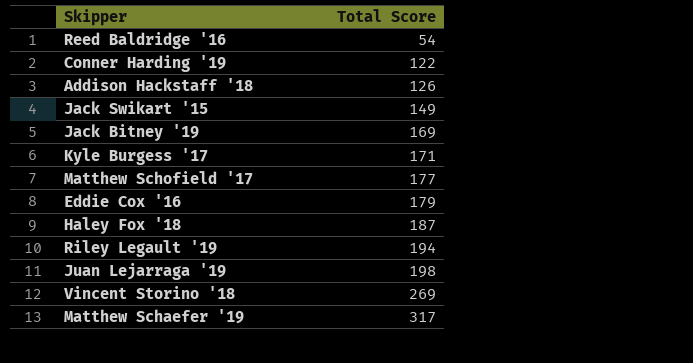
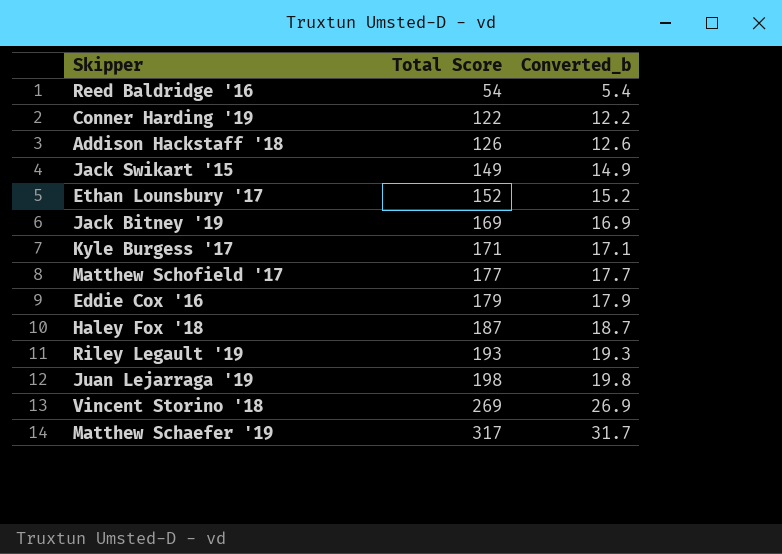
column Converted_b | formula: none -> [Total Score] * 0.1
row Ethan Lounsbury '17: none -> 152 | 15.2
Riley Legault '19 | Total Score: 194 -> 193

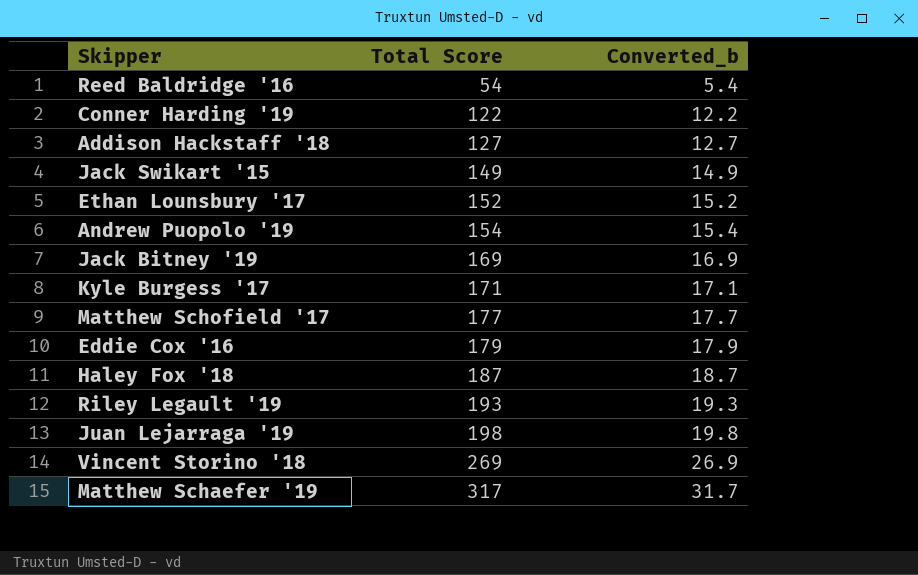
Addison Hackstaff '18 | Total Score: 126 -> 127
Addison Hackstaff '18 | Converted_b: 12.6 -> 12.7
row Andrew Puopolo '19: none -> 154 | 15.4

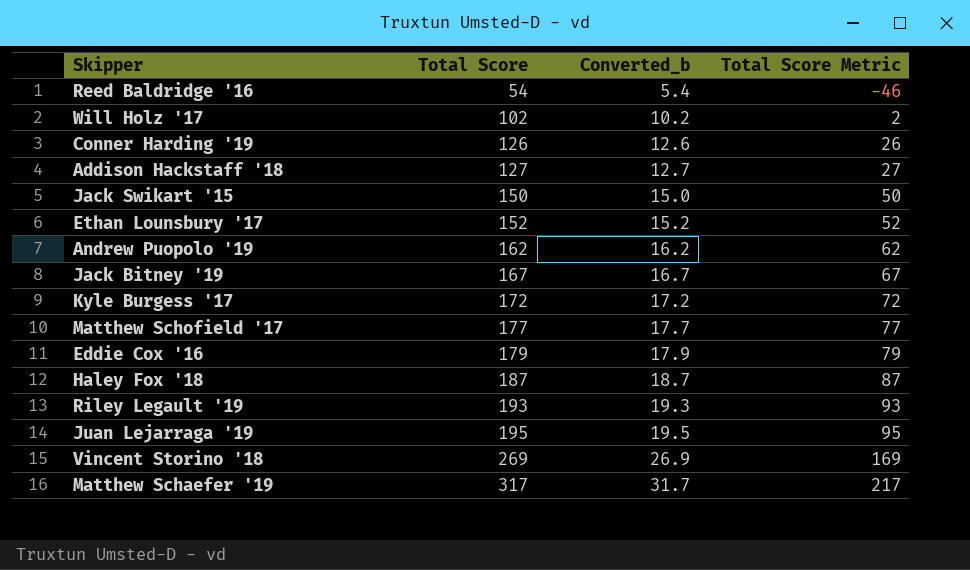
column Total Score Metric | formula: none -> [Total Score] - 100
row Will Holz '17: none -> 102 | 10.2 | 2
Conner Harding '19 | Total Score: 122 -> 126
Conner Harding '19 | Converted_b: 12.2 -> 12.6
Jack Swikart '15 | Total Score: 149 -> 150
Jack Swikart '15 | Converted_b: 14.9 -> 15.0
Andrew Puopolo '19 | Total Score: 154 -> 162
Andrew Puopolo '19 | Converted_b: 15.4 -> 16.2
Jack Bitney '19 | Total Score: 169 -> 167
Jack Bitney '19 | Converted_b: 16.9 -> 16.7
Kyle Burgess '17 | Total Score: 171 -> 172
Kyle Burgess '17 | Converted_b: 17.1 -> 17.2
Juan Lejarraga '19 | Total Score: 198 -> 195
Juan Lejarraga '19 | Converted_b: 19.8 -> 19.5

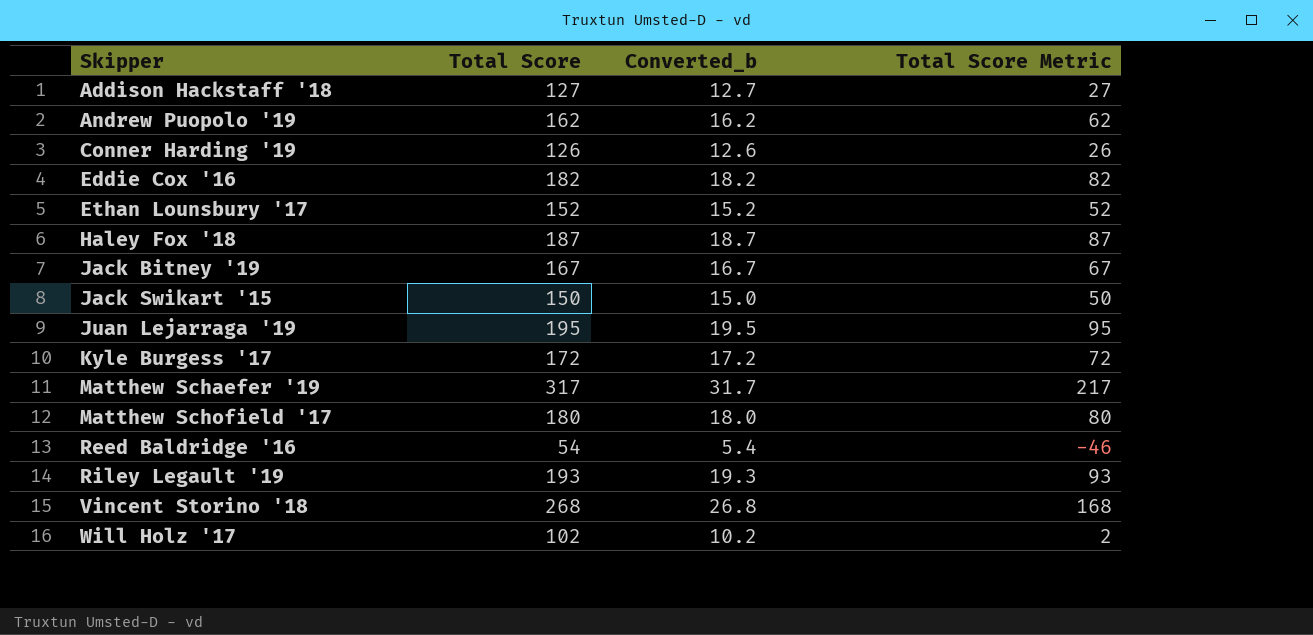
row order: Total Score ascending -> Skipper ascending
Eddie Cox '16 | Total Score: 179 -> 182
Eddie Cox '16 | Converted_b: 17.9 -> 18.2
Eddie Cox '16 | Total Score Metric: 79 -> 82
Matthew Schofield '17 | Total Score: 177 -> 180
Matthew Schofield '17 | Converted_b: 17.7 -> 18.0
Matthew Schofield '17 | Total Score Metric: 77 -> 80
Vincent Storino '18 | Total Score: 269 -> 268
Vincent Storino '18 | Converted_b: 26.9 -> 26.8
Vincent Storino '18 | Total Score Metric: 169 -> 168

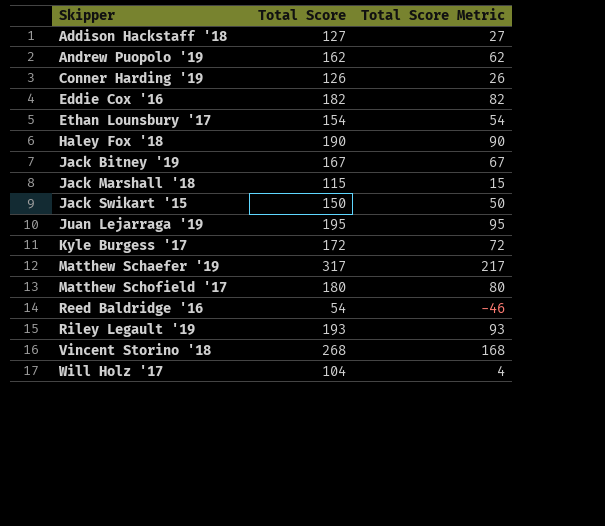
column Converted_b | formula: [Total Score] * 0.1 -> none
Ethan Lounsbury '17 | Total Score: 152 -> 154
Ethan Lounsbury '17 | Total Score Metric: 52 -> 54
Haley Fox '18 | Total Score: 187 -> 190
Haley Fox '18 | Total Score Metric: 87 -> 90
row Jack Marshall '18: none -> 115 | 15
Will Holz '17 | Total Score: 102 -> 104
Will Holz '17 | Total Score Metric: 2 -> 4

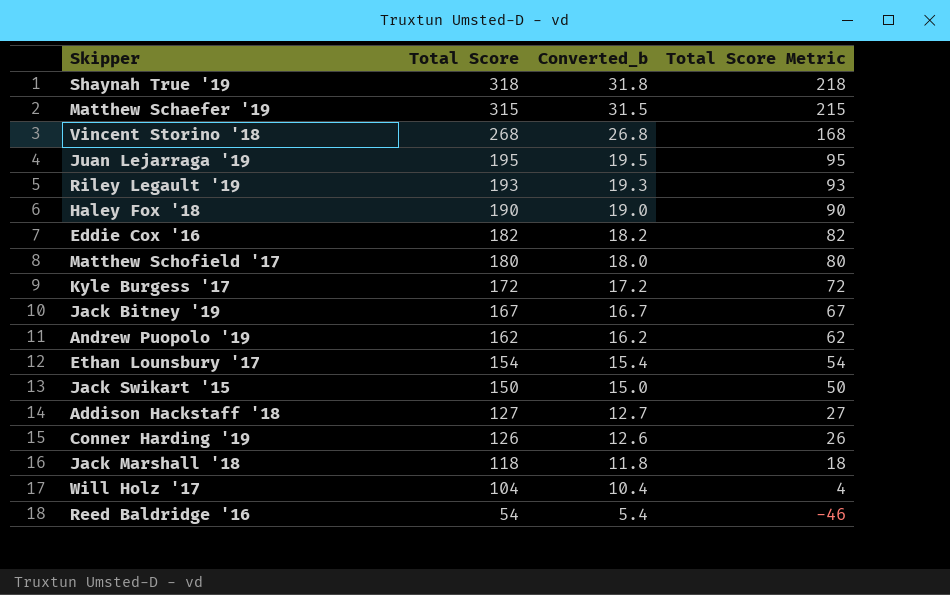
row order: Skipper ascending -> Total Score descending
column Converted_b | formula: none -> [Total Score] * 0.1
row Shaynah True '19: none -> 318 | 31.8 | 218
Matthew Schaefer '19 | Total Score: 317 -> 315
Matthew Schaefer '19 | Total Score Metric: 217 -> 215
Jack Marshall '18 | Total Score: 115 -> 118
Jack Marshall '18 | Total Score Metric: 15 -> 18

